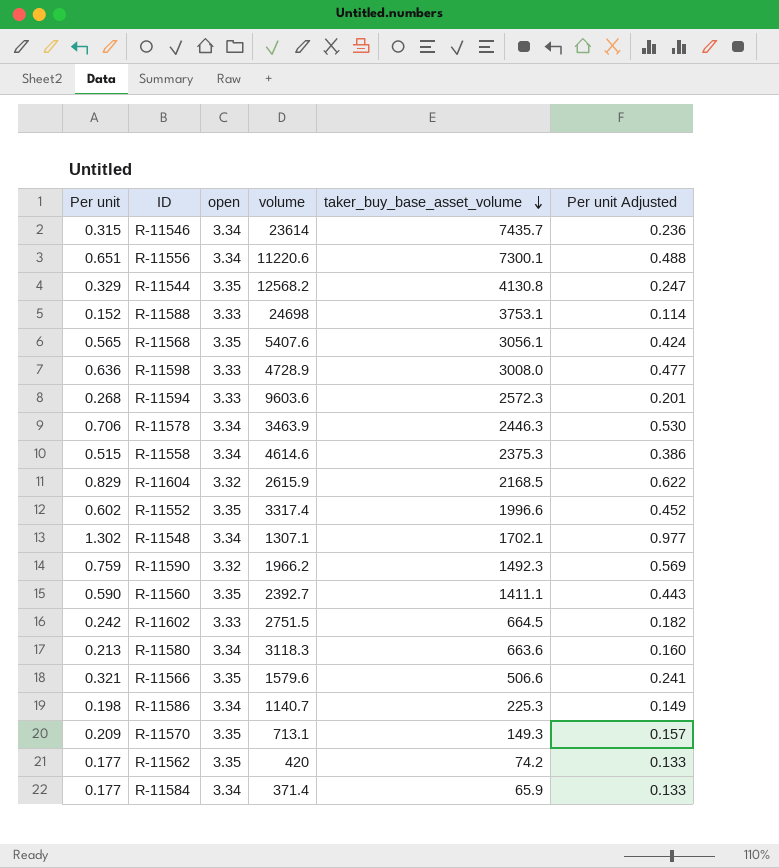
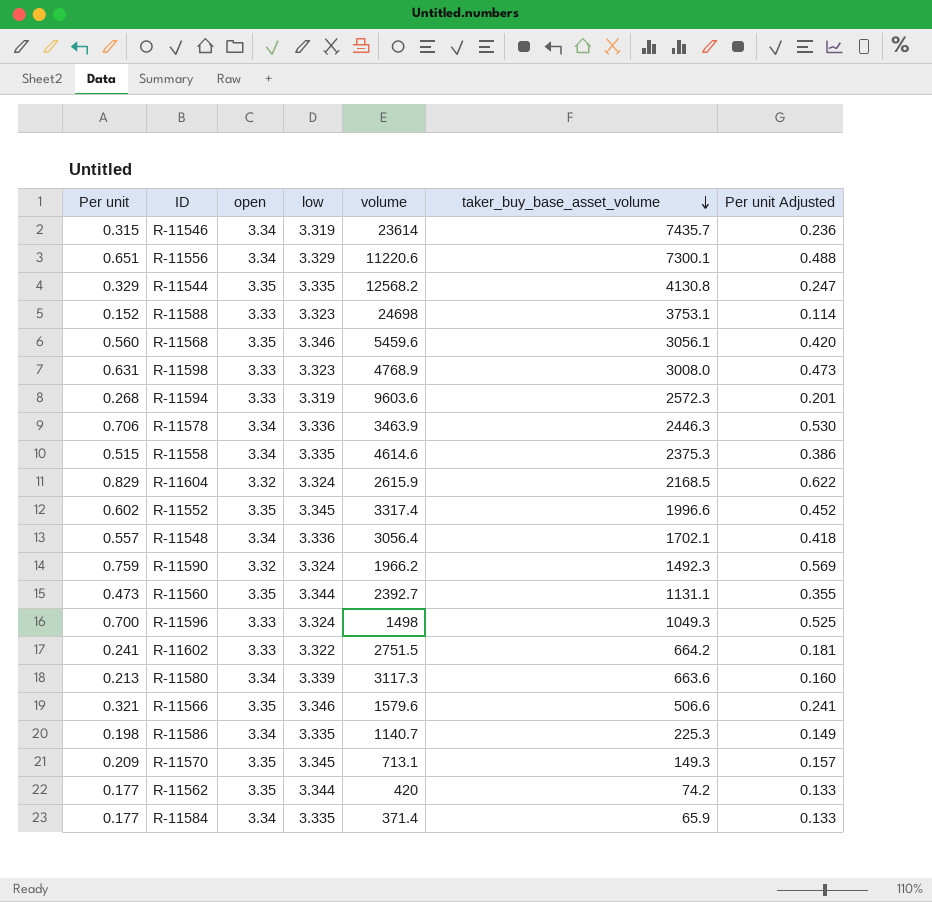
column low | position: none -> 4
R-11568 | Per unit: 0.565 -> 0.560
R-11568 | volume: 5407.6 -> 5459.6
R-11568 | Per unit Adjusted: 0.424 -> 0.420
R-11598 | Per unit: 0.636 -> 0.631
R-11598 | volume: 4728.9 -> 4768.9
R-11598 | Per unit Adjusted: 0.477 -> 0.473
R-11548 | Per unit: 1.302 -> 0.557
R-11548 | volume: 1307.1 -> 3056.4
R-11548 | Per unit Adjusted: 0.977 -> 0.418
R-11560 | Per unit: 0.590 -> 0.473
R-11560 | taker_buy_base_asset_volume: 1411.1 -> 1131.1
R-11560 | Per unit Adjusted: 0.443 -> 0.355
row R-11596: none -> 0.700 | 3.33 | 3.324 | 1498 | 1049.3 | 0.525
R-11602 | Per unit: 0.242 -> 0.241
R-11602 | taker_buy_base_asset_volume: 664.5 -> 664.2
R-11602 | Per unit Adjusted: 0.182 -> 0.181
R-11580 | volume: 3118.3 -> 3117.3

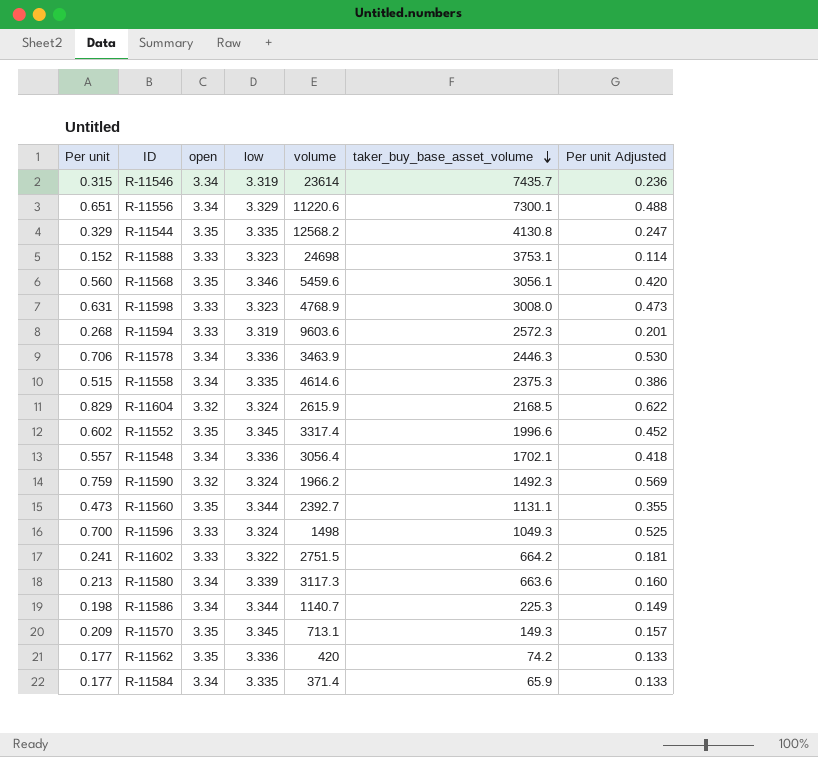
row R-11566: 0.321 | 3.35 | 3.346 | 1579.6 | 506.6 | 0.241 -> none
R-11586 | low: 3.335 -> 3.344
R-11562 | low: 3.344 -> 3.336

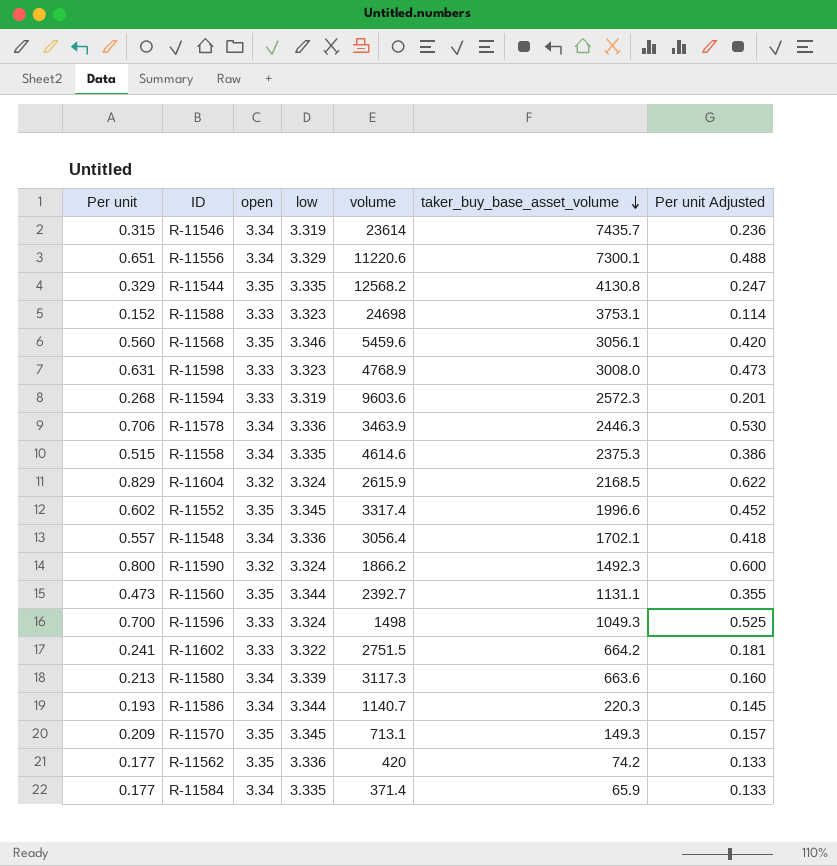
R-11590 | Per unit: 0.759 -> 0.800
R-11590 | volume: 1966.2 -> 1866.2
R-11590 | Per unit Adjusted: 0.569 -> 0.600
R-11586 | Per unit: 0.198 -> 0.193
R-11586 | taker_buy_base_asset_volume: 225.3 -> 220.3
R-11586 | Per unit Adjusted: 0.149 -> 0.145

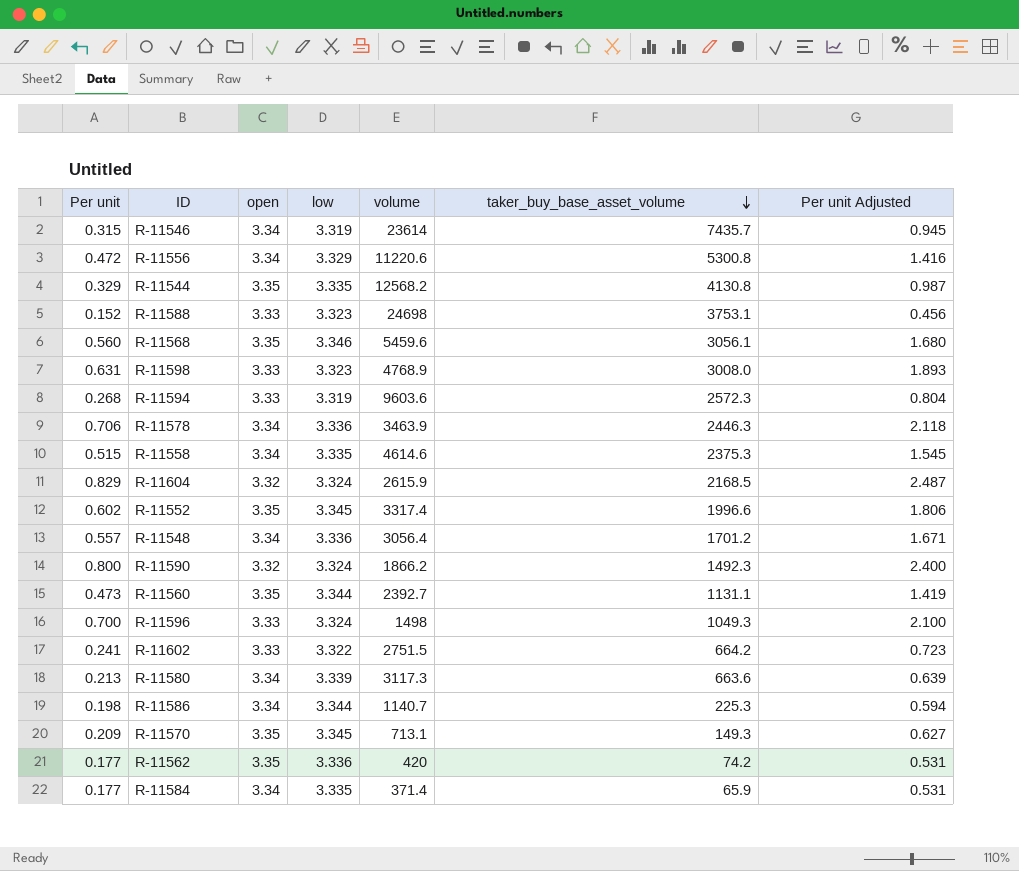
column Per unit Adjusted | formula: [Per unit] * 0.75 -> [Per unit] * 3
R-11556 | Per unit: 0.651 -> 0.472
R-11556 | taker_buy_base_asset_volume: 7300.1 -> 5300.8
R-11548 | taker_buy_base_asset_volume: 1702.1 -> 1701.2
R-11586 | Per unit: 0.193 -> 0.198
R-11586 | taker_buy_base_asset_volume: 220.3 -> 225.3

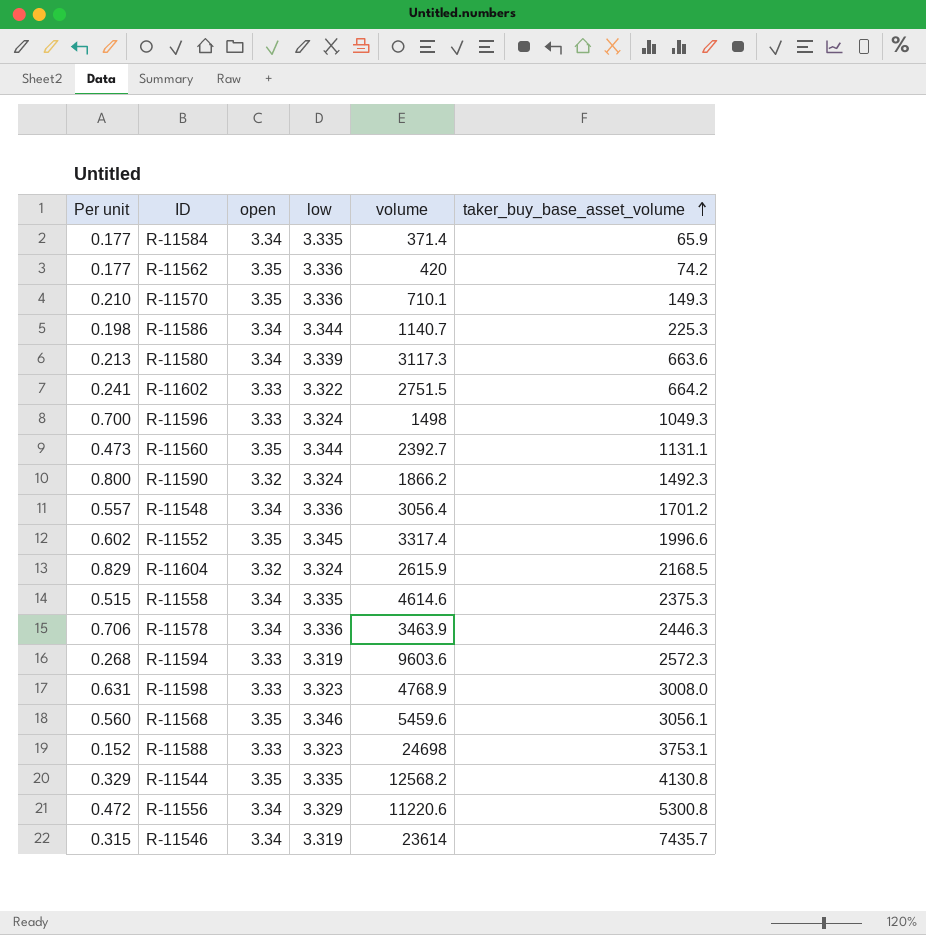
row order: taker_buy_base_asset_volume descending -> taker_buy_base_asset_volume ascending
column Per unit Adjusted | formula: [Per unit] * 3 -> none
R-11570 | Per unit: 0.209 -> 0.210
R-11570 | low: 3.345 -> 3.336
R-11570 | volume: 713.1 -> 710.1

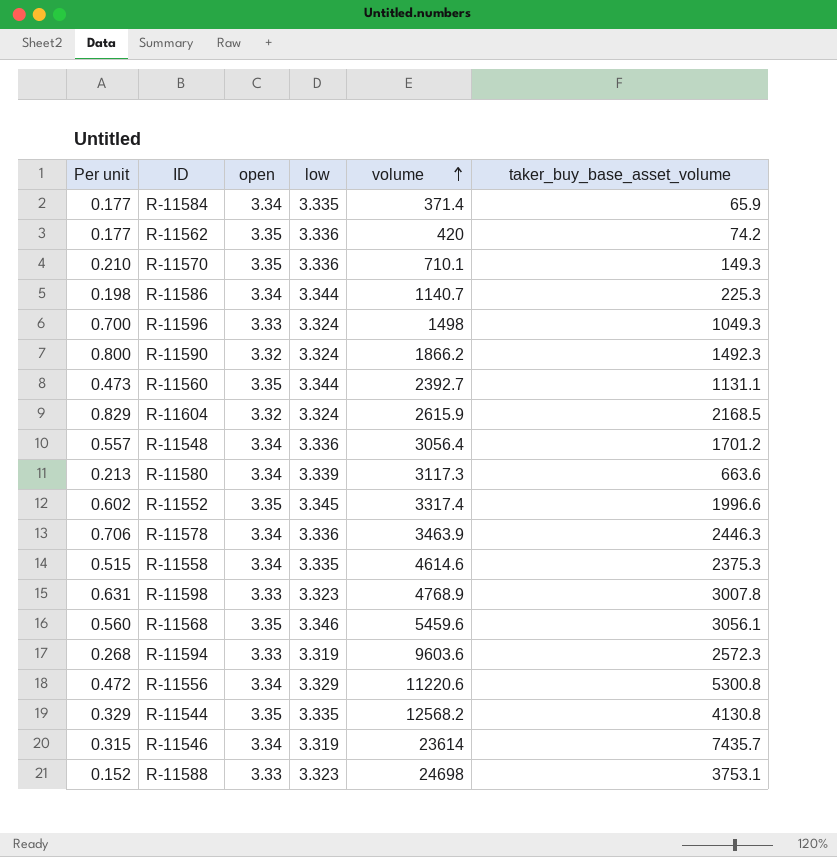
row order: taker_buy_base_asset_volume ascending -> volume ascending
row R-11602: 0.241 | 3.33 | 3.322 | 2751.5 | 664.2 -> none
R-11598 | taker_buy_base_asset_volume: 3008.0 -> 3007.8

